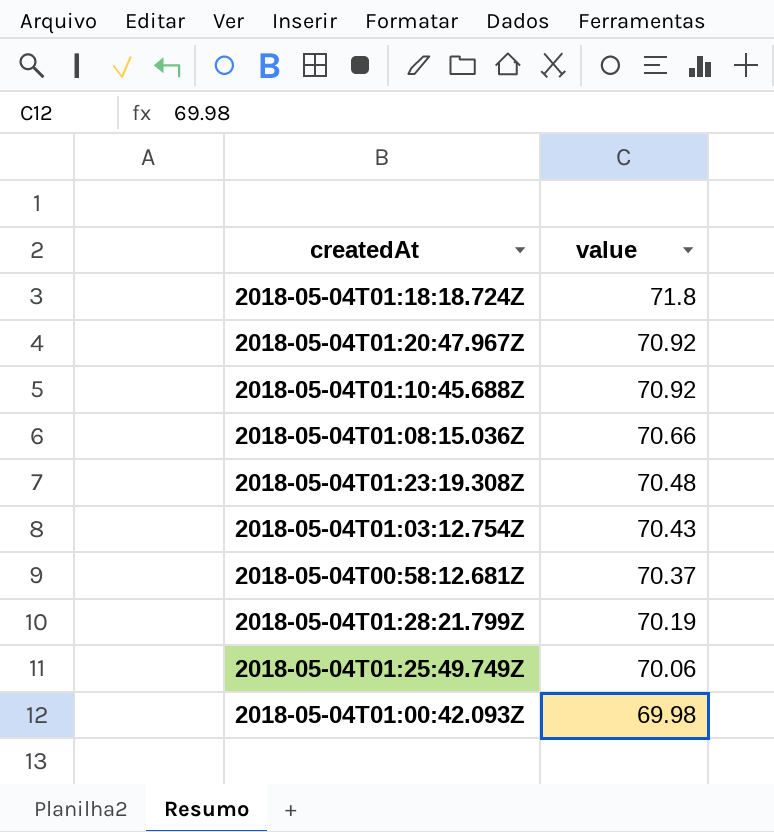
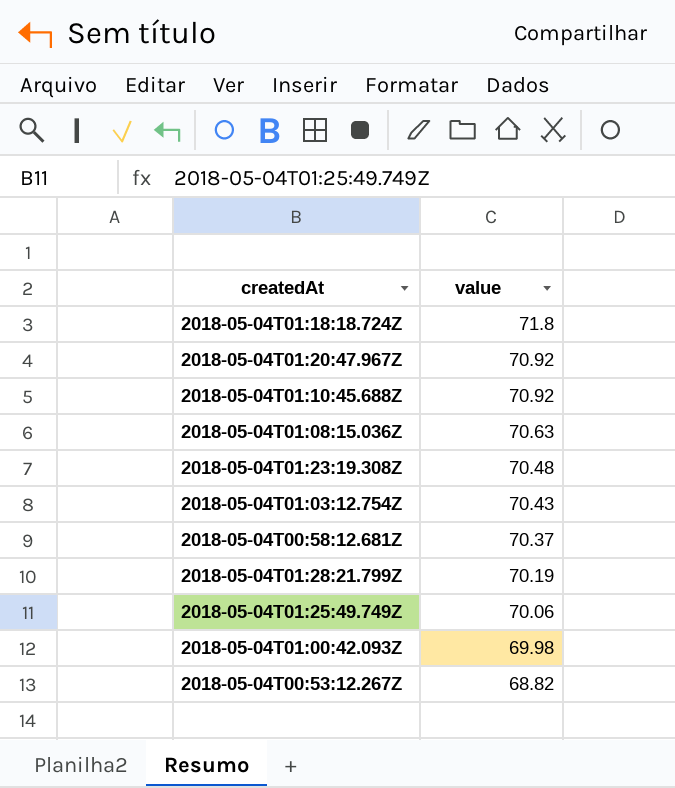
2018-05-04T01:08:15.036Z | value: 70.66 -> 70.63
row 2018-05-04T00:53:12.267Z: none -> 68.82

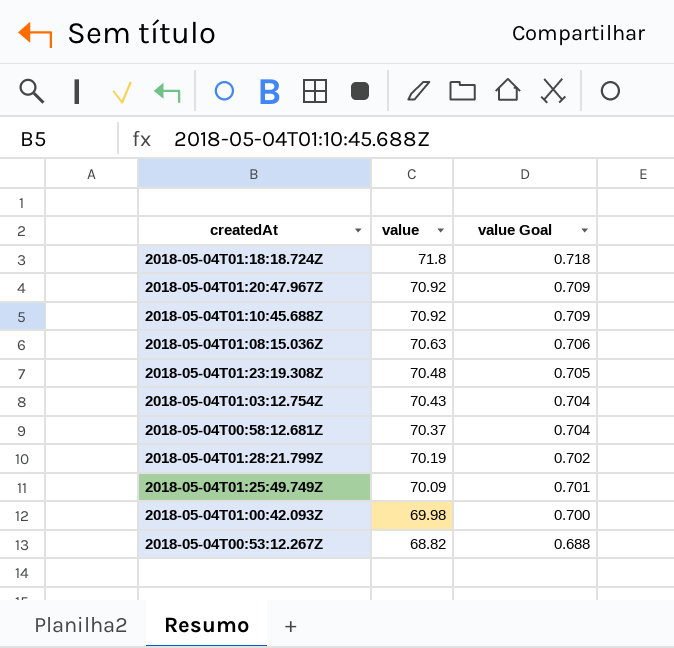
column value Goal | formula: none -> [value] * 0.01
2018-05-04T01:25:49.749Z | value: 70.06 -> 70.09

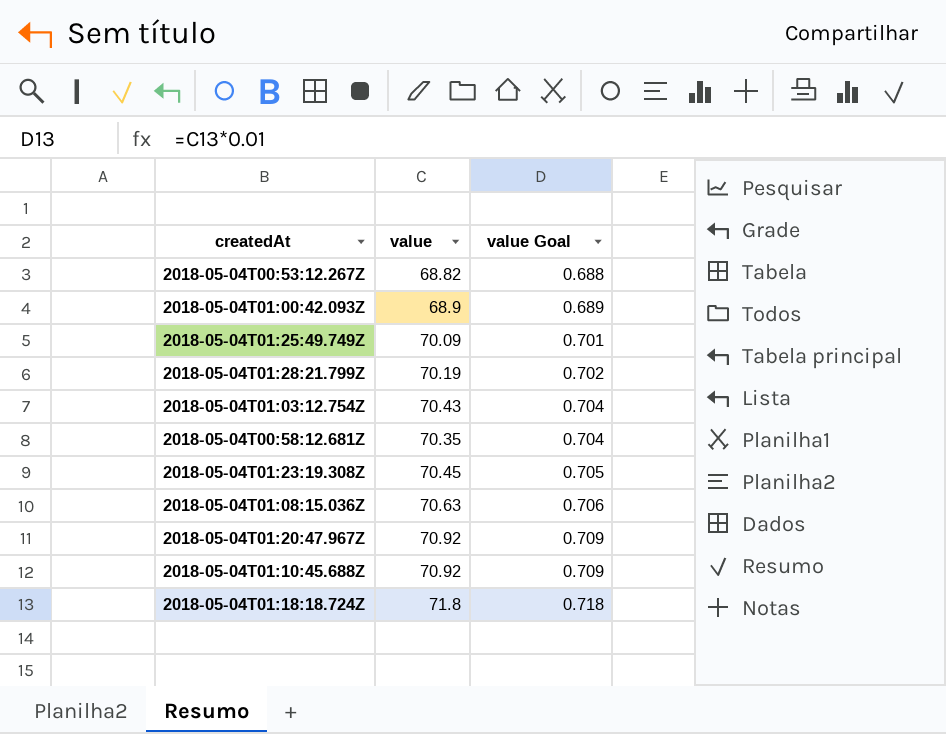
row order: value descending -> value Goal ascending
2018-05-04T01:00:42.093Z | value: 69.98 -> 68.9
2018-05-04T01:00:42.093Z | value Goal: 0.700 -> 0.689
2018-05-04T00:58:12.681Z | value: 70.37 -> 70.35
2018-05-04T01:23:19.308Z | value: 70.48 -> 70.45

